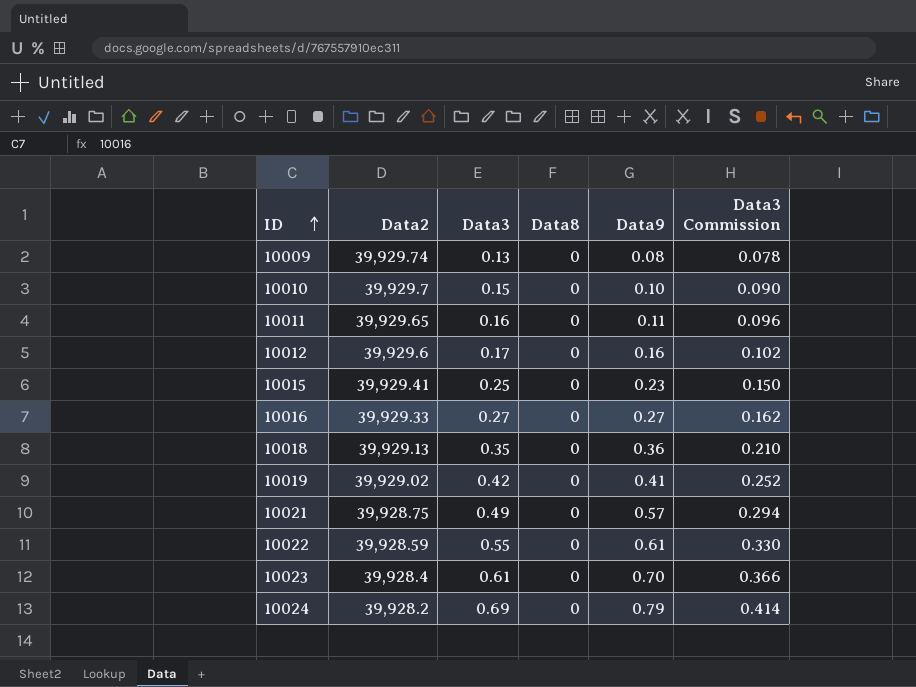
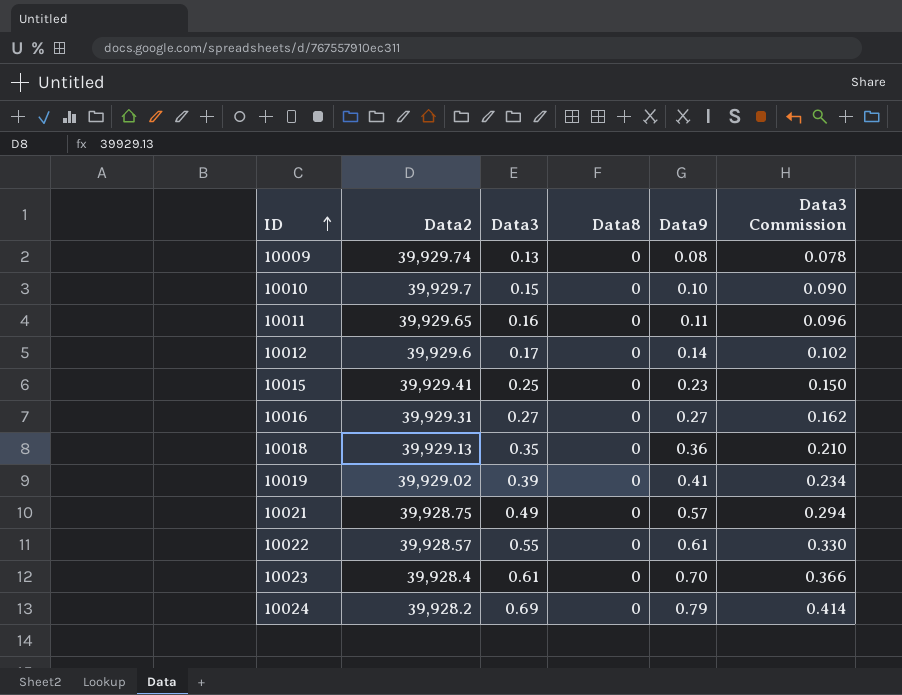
10012 | Data9: 0.16 -> 0.14
10016 | Data2: 39,929.33 -> 39,929.31
10019 | Data3: 0.42 -> 0.39
10019 | Data3 Commission: 0.252 -> 0.234
10022 | Data2: 39,928.59 -> 39,928.57

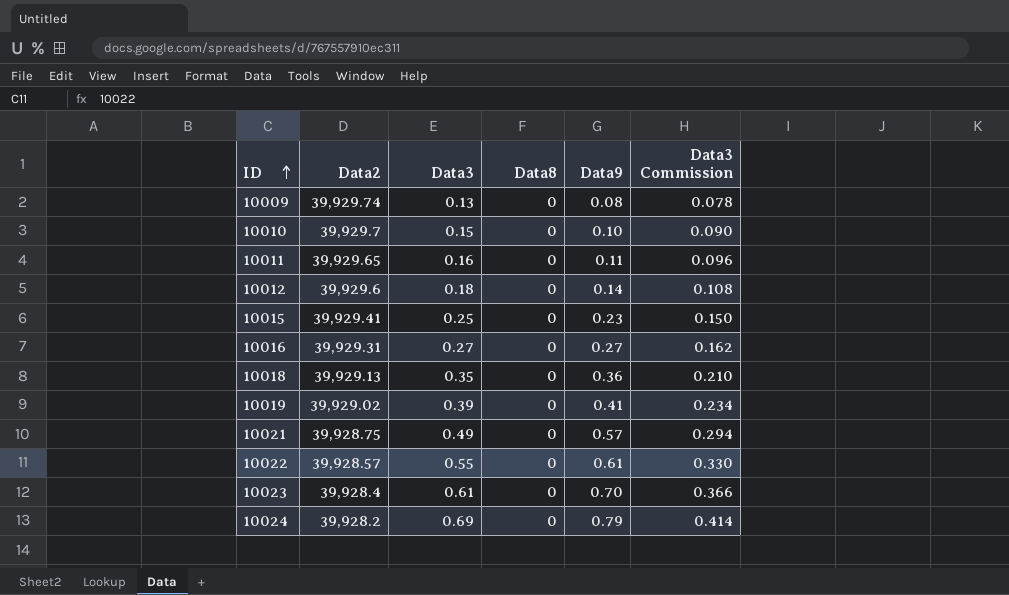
10012 | Data3: 0.17 -> 0.18
10012 | Data3 Commission: 0.102 -> 0.108

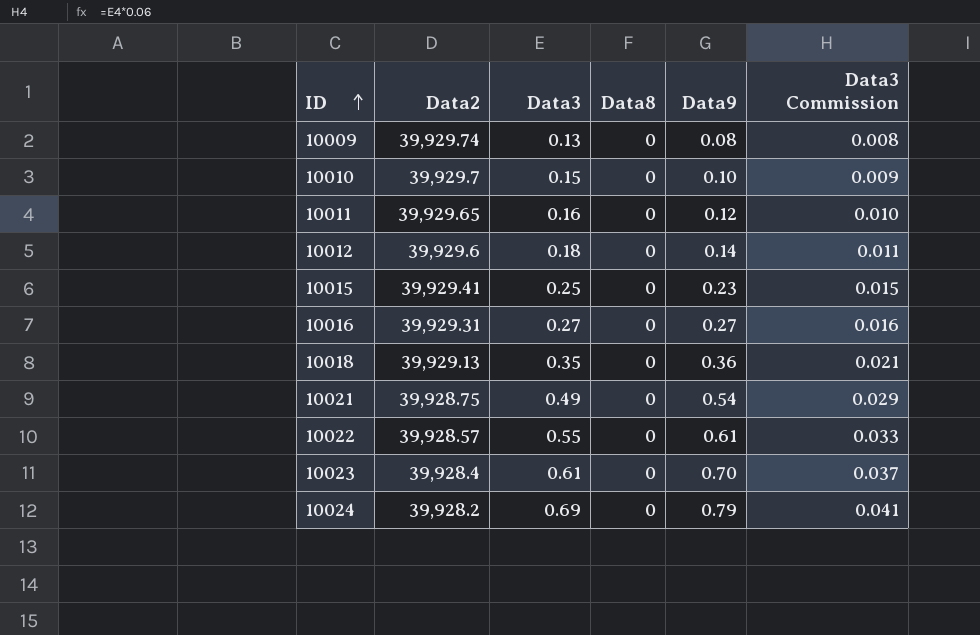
column Data3 Commission | formula: [Data3] * 0.6 -> [Data3] * 0.06
row 10019: 39,929.02 | 0.39 | 0 | 0.41 | 0.234 -> none
10011 | Data9: 0.11 -> 0.12
10021 | Data9: 0.57 -> 0.54

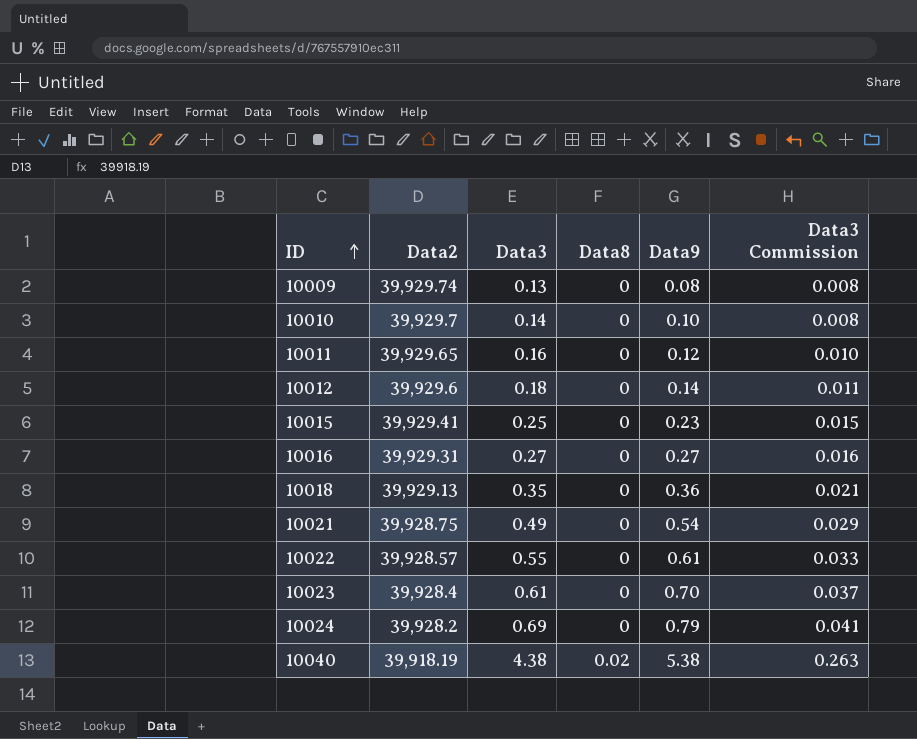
10010 | Data3: 0.15 -> 0.14
10010 | Data3 Commission: 0.009 -> 0.008
row 10040: none -> 39,918.19 | 4.38 | 0.02 | 5.38 | 0.263

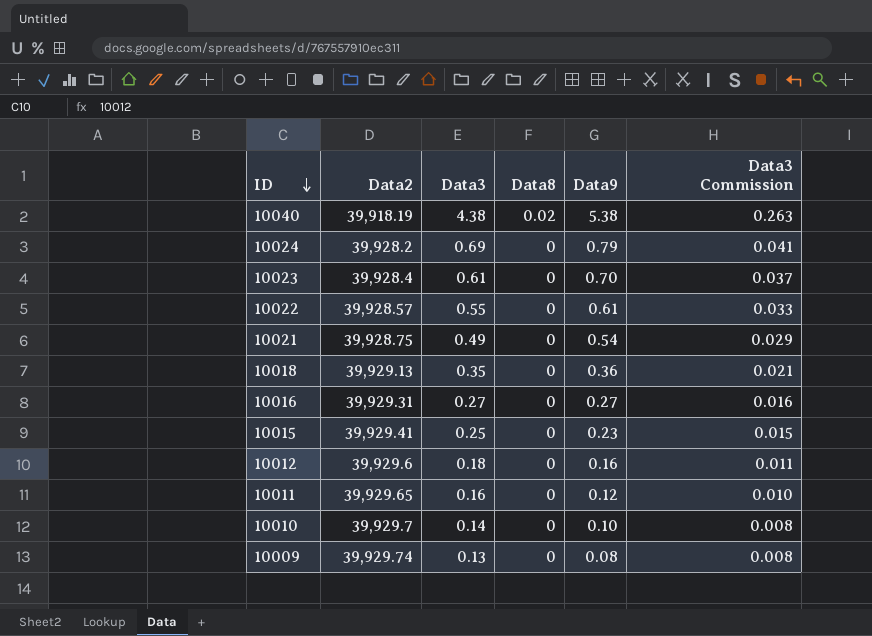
row order: ID ascending -> ID descending
10012 | Data9: 0.14 -> 0.16

